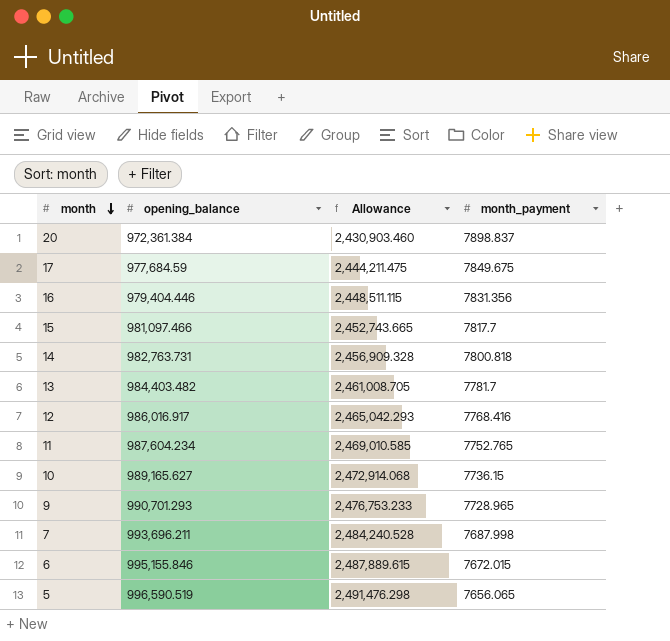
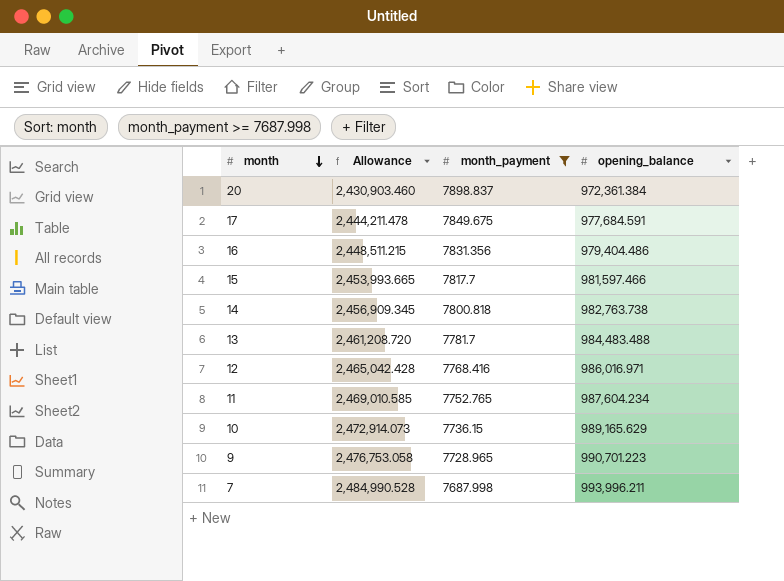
filter: none -> month_payment >= 7687.998
column opening_balance | position: 2 -> 4
17 | Allowance: 2,444,211.475 -> 2,444,211.478
17 | opening_balance: 977,684.59 -> 977,684.591
16 | Allowance: 2,448,511.115 -> 2,448,511.215
16 | opening_balance: 979,404.446 -> 979,404.486
15 | Allowance: 2,452,743.665 -> 2,453,993.665
15 | opening_balance: 981,097.466 -> 981,597.466
14 | Allowance: 2,456,909.328 -> 2,456,909.345
14 | opening_balance: 982,763.731 -> 982,763.738
13 | Allowance: 2,461,008.705 -> 2,461,208.720
13 | opening_balance: 984,403.482 -> 984,483.488
12 | Allowance: 2,465,042.293 -> 2,465,042.428
12 | opening_balance: 986,016.917 -> 986,016.971
10 | Allowance: 2,472,914.068 -> 2,472,914.073
10 | opening_balance: 989,165.627 -> 989,165.629
9 | Allowance: 2,476,753.233 -> 2,476,753.058
9 | opening_balance: 990,701.293 -> 990,701.223
7 | Allowance: 2,484,240.528 -> 2,484,990.528
7 | opening_balance: 993,696.211 -> 993,996.211

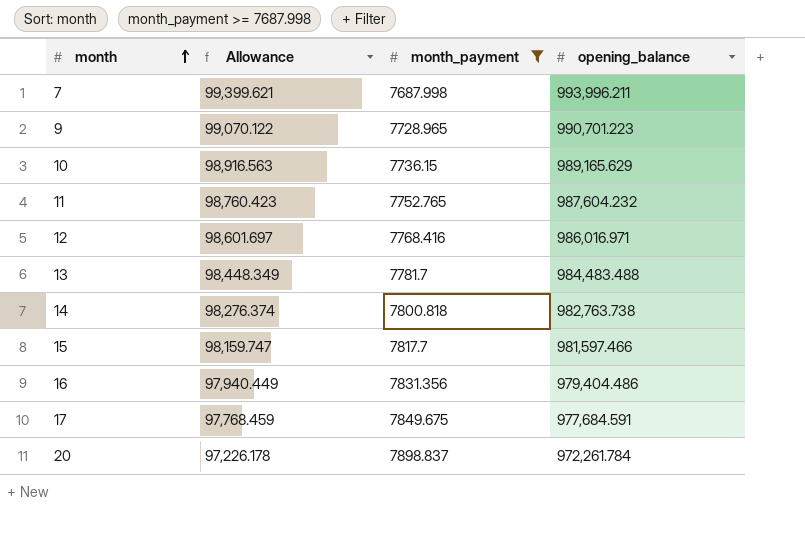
row order: month descending -> month ascending
column Allowance | formula: [opening_balance] * 2.5 -> [opening_balance] * 0.1
11 | opening_balance: 987,604.234 -> 987,604.232
20 | opening_balance: 972,361.384 -> 972,261.784

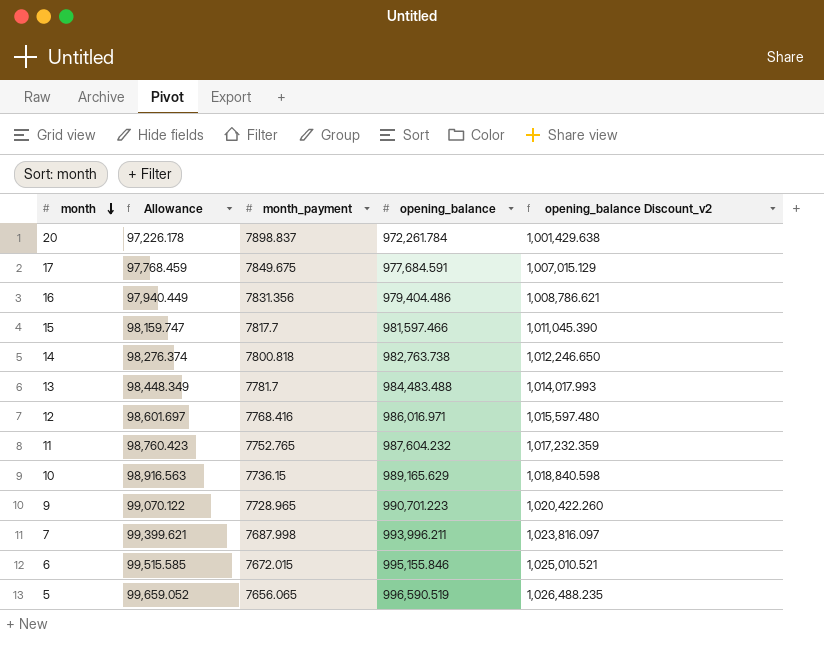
filter: month_payment >= 7687.998 -> none
row order: month ascending -> month descending
column opening_balance Discount_v2 | formula: none -> [opening_balance] * 1.03

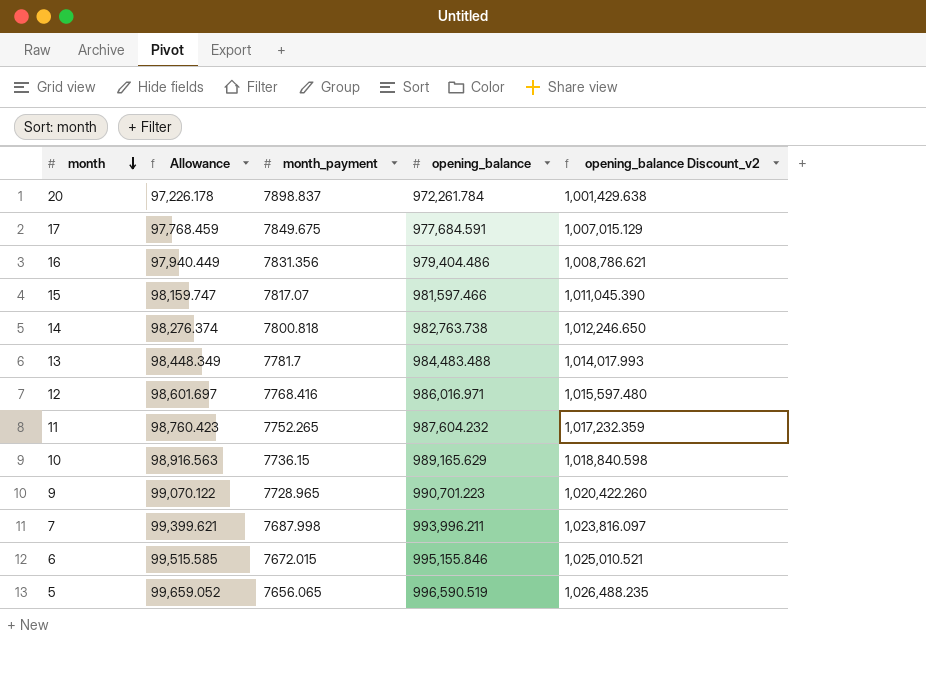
15 | month_payment: 7817.7 -> 7817.07
11 | month_payment: 7752.765 -> 7752.265

